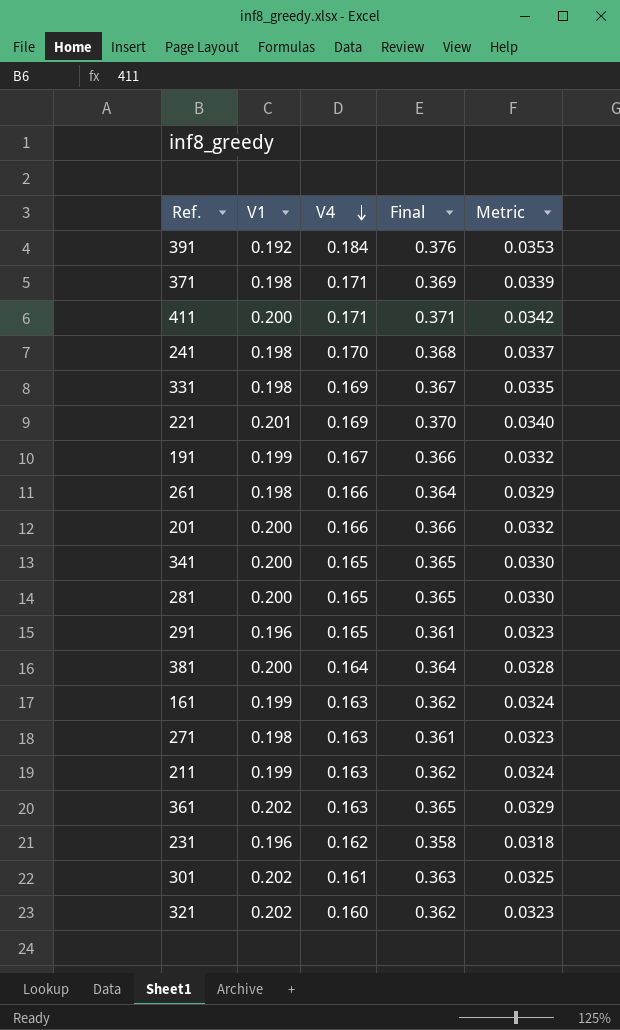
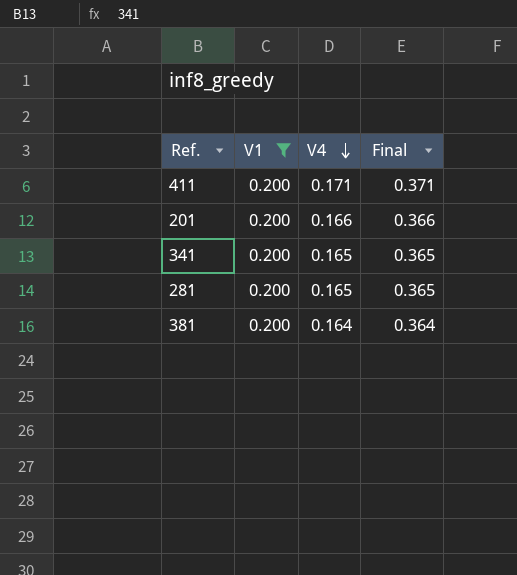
filter: none -> V1 = 0.200
column Metric | formula: [V1] * [V4] -> none

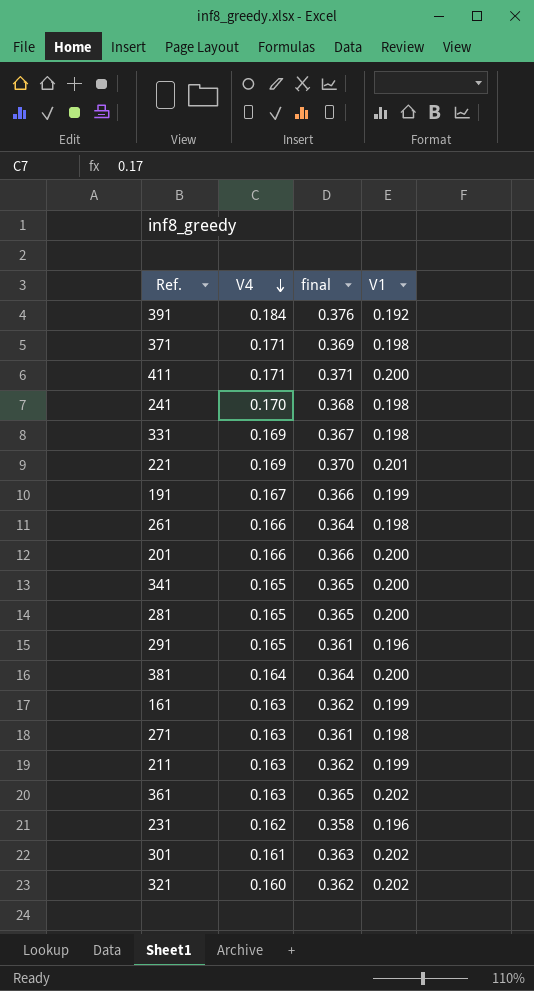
filter: V1 = 0.200 -> none
column name: Final -> final
column V1 | position: 2 -> 4

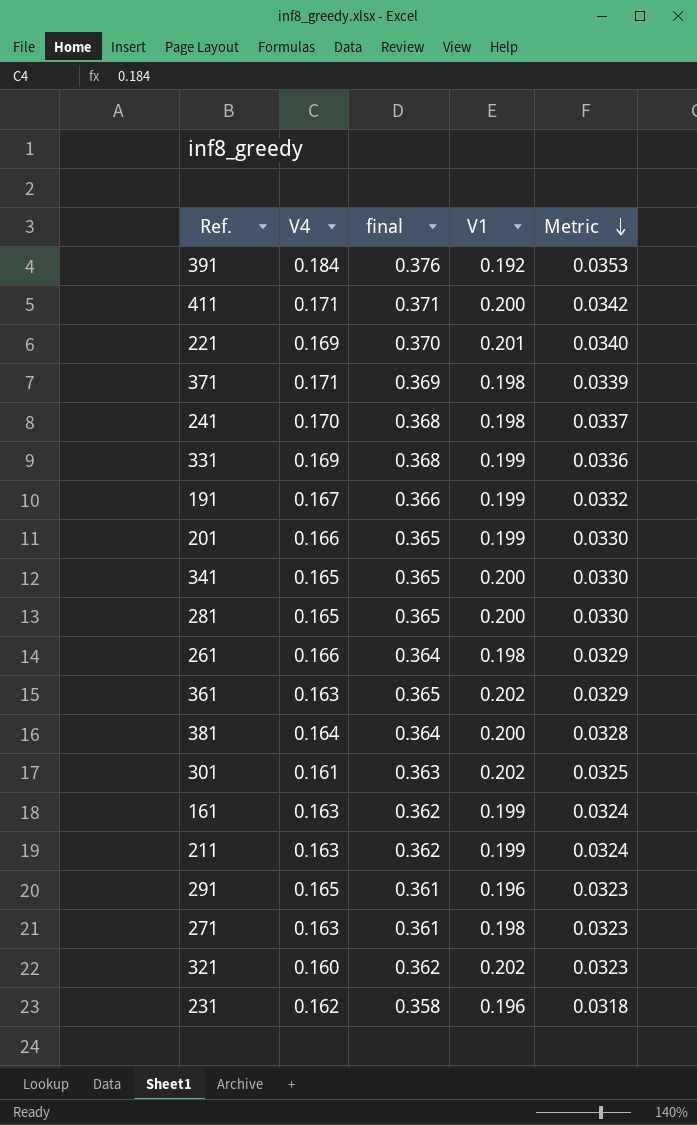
row order: V4 descending -> Metric descending
column Metric | formula: none -> [V4] * [V1]
331 | final: 0.367 -> 0.368
331 | V1: 0.198 -> 0.199
201 | final: 0.366 -> 0.365
201 | V1: 0.200 -> 0.199

